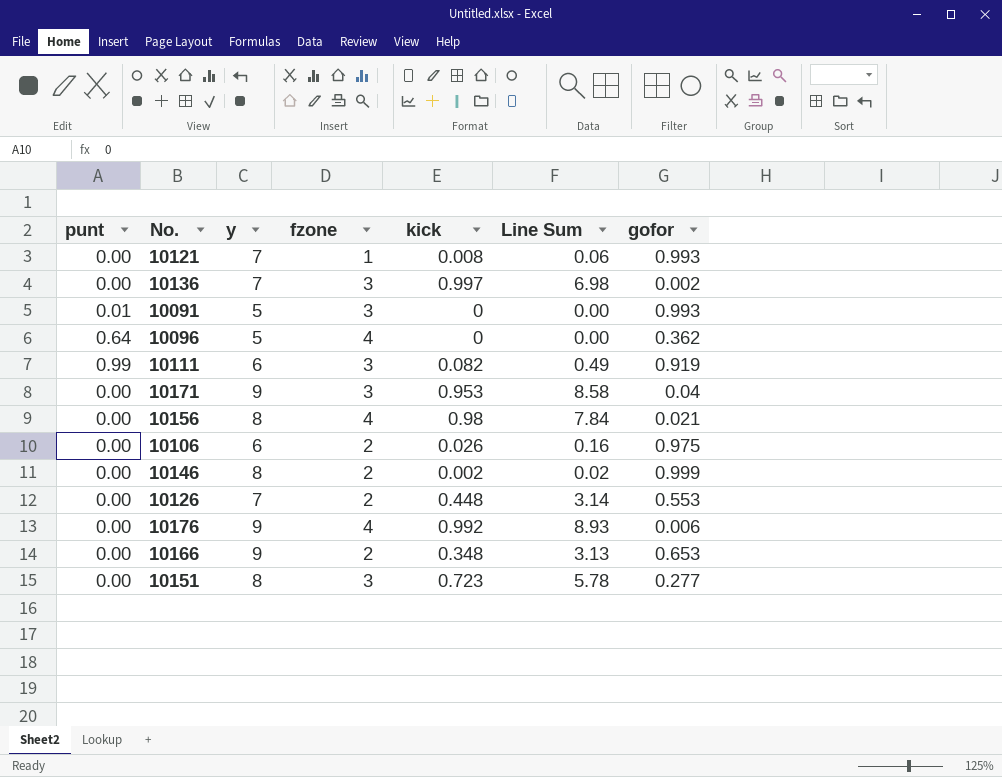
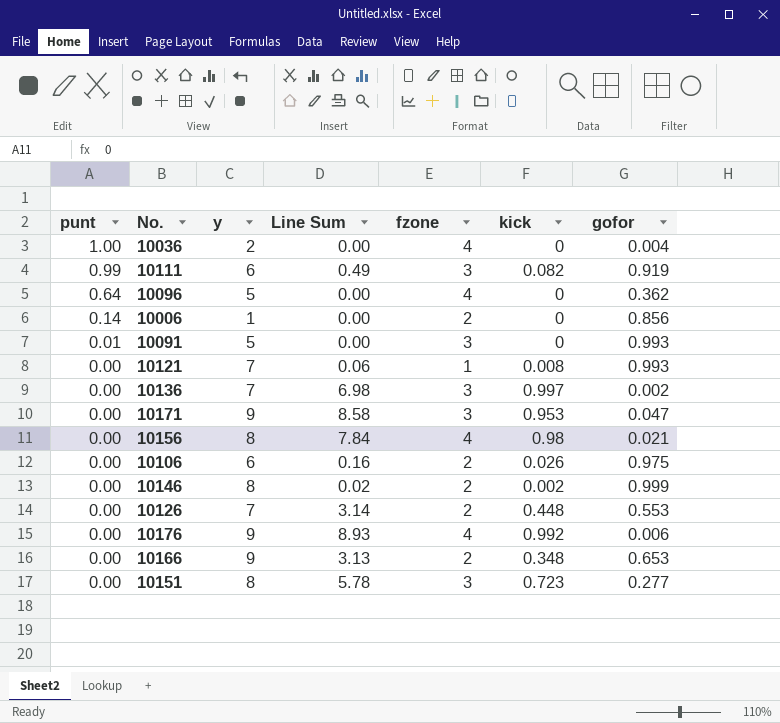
row order: none -> punt descending
column Line Sum | position: 6 -> 4
row 10036: none -> 1.00 | 2 | 0.00 | 4 | 0 | 0.004
row 10006: none -> 0.14 | 1 | 0.00 | 2 | 0 | 0.856
10171 | gofor: 0.04 -> 0.047

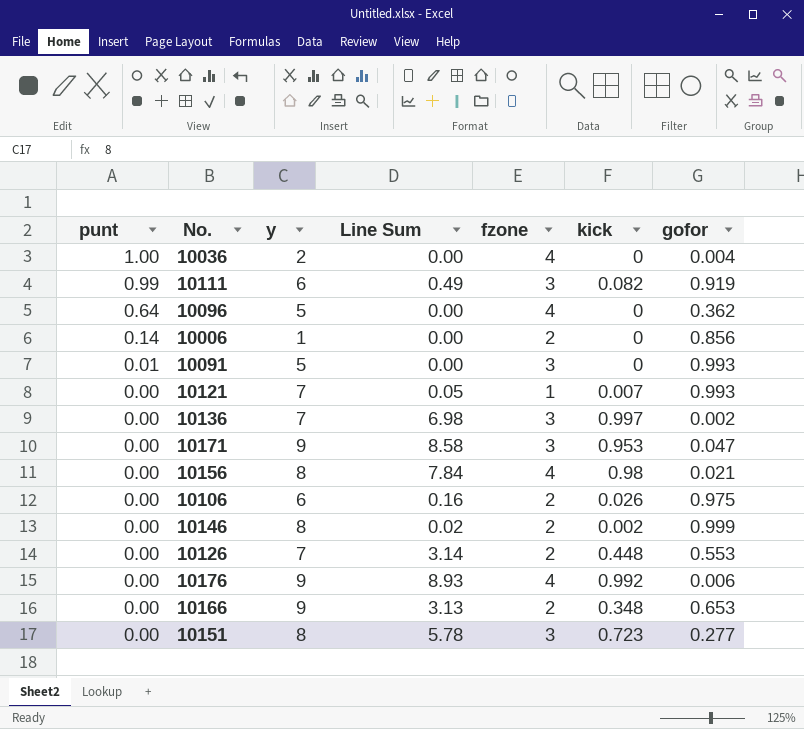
10121 | Line Sum: 0.06 -> 0.05
10121 | kick: 0.008 -> 0.007

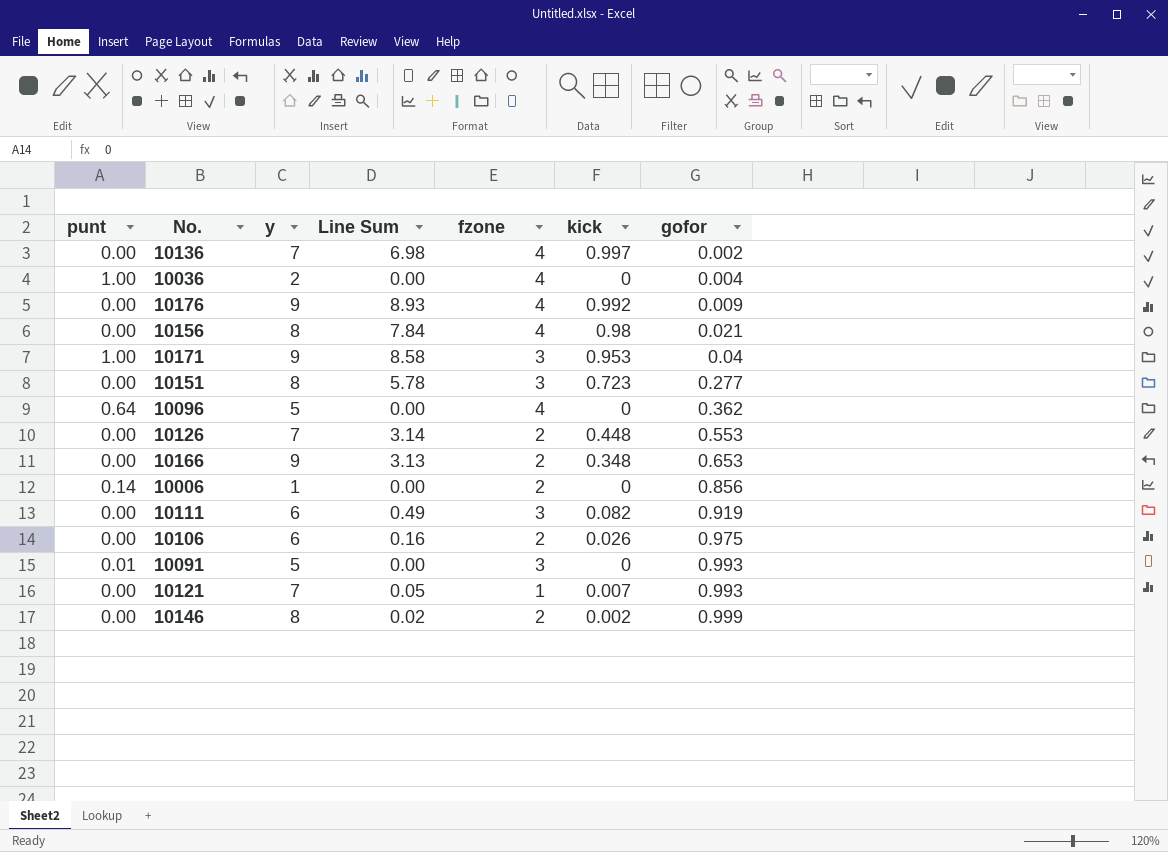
row order: punt descending -> gofor ascending
10136 | fzone: 3 -> 4
10176 | gofor: 0.006 -> 0.009
10171 | punt: 0.00 -> 1.00
10171 | gofor: 0.047 -> 0.04
10111 | punt: 0.99 -> 0.00

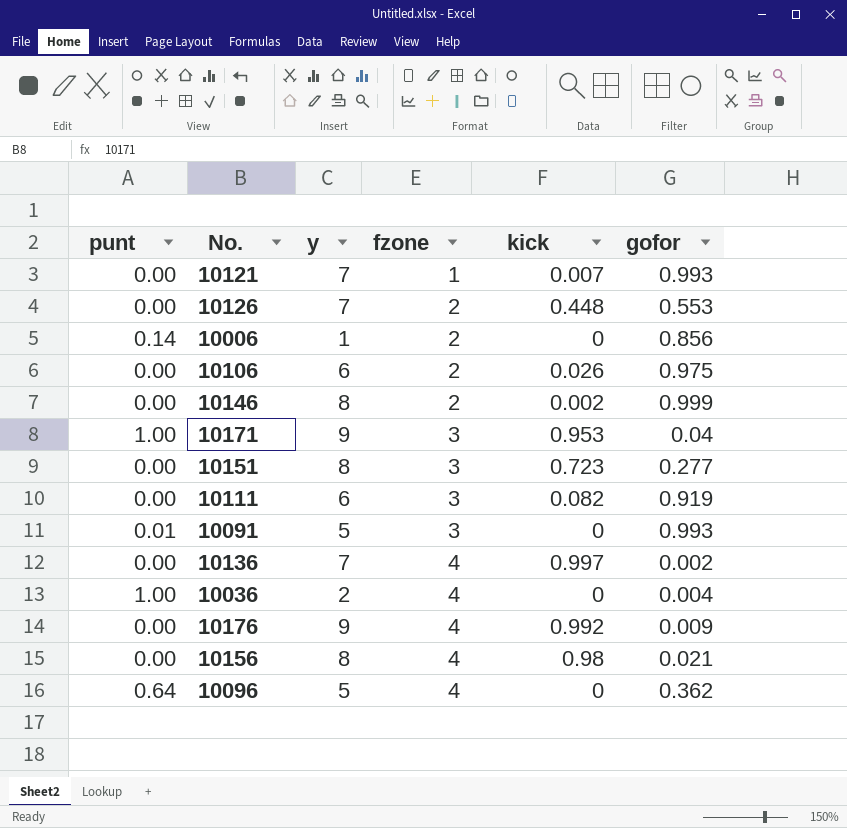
row order: gofor ascending -> fzone ascending
column Line Sum | formula: [y] * [kick] -> none
row 10166: 0.00 | 9 | 3.13 | 2 | 0.348 | 0.653 -> none

